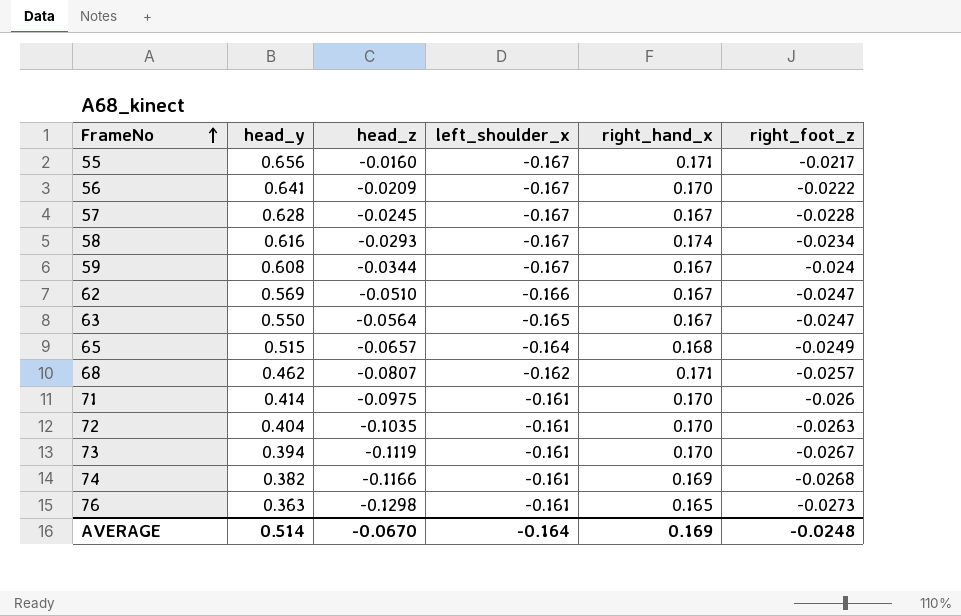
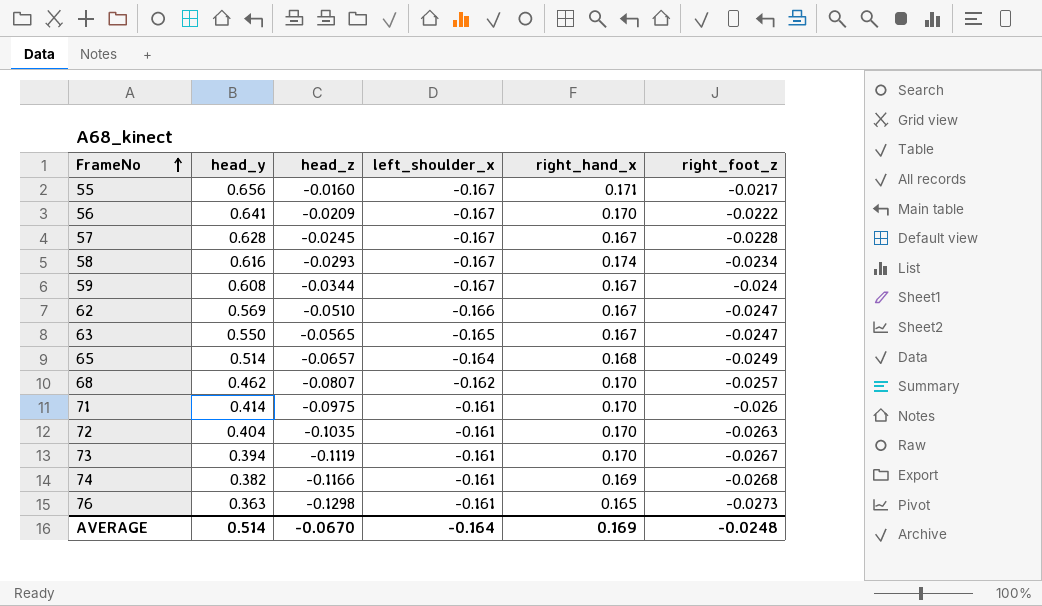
63 | head_z: -0.0564 -> -0.0565
65 | head_y: 0.515 -> 0.514
68 | right_hand_x: 0.171 -> 0.170

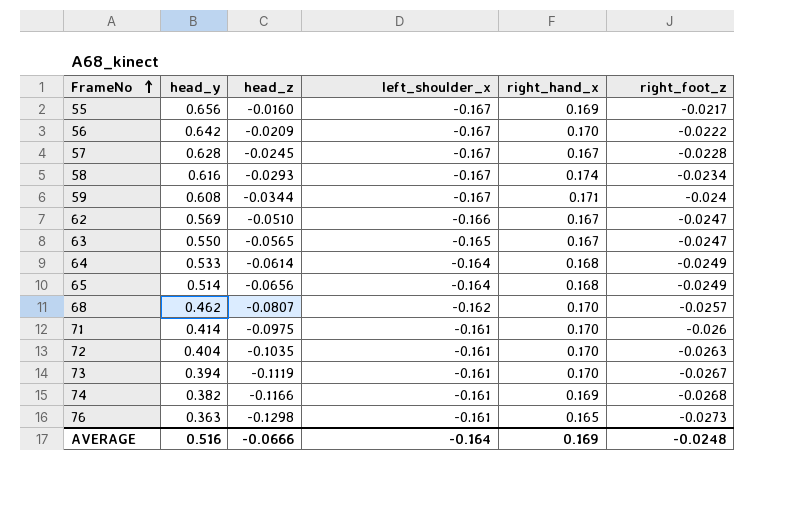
55 | right_hand_x: 0.171 -> 0.169
56 | head_y: 0.641 -> 0.642
59 | right_hand_x: 0.167 -> 0.171
row 64: none -> 0.533 | -0.0614 | -0.164 | 0.168 | -0.0249
65 | head_z: -0.0657 -> -0.0656
AVERAGE | head_y: 0.514 -> 0.516
AVERAGE | head_z: -0.0670 -> -0.0666

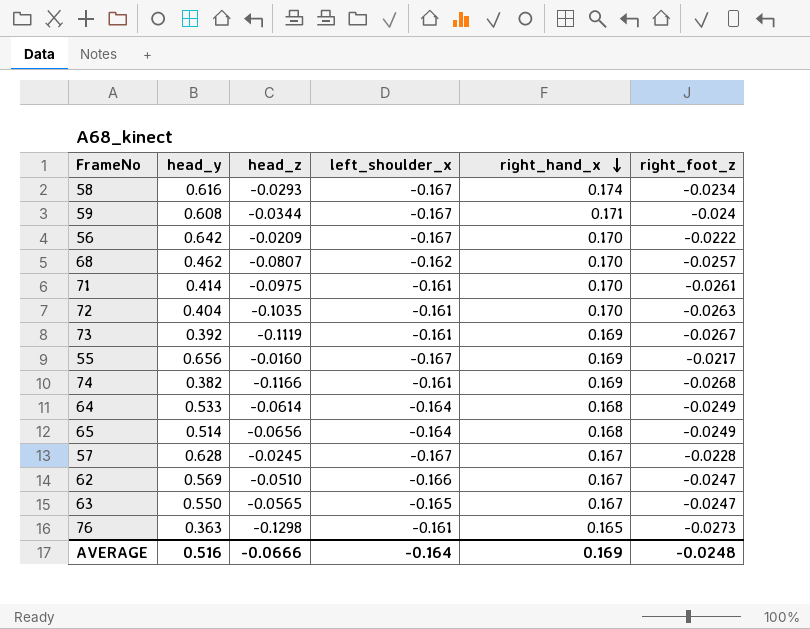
row order: FrameNo ascending -> right_hand_x descending
71 | right_foot_z: -0.026 -> -0.0261
73 | head_y: 0.394 -> 0.392
73 | right_hand_x: 0.170 -> 0.169

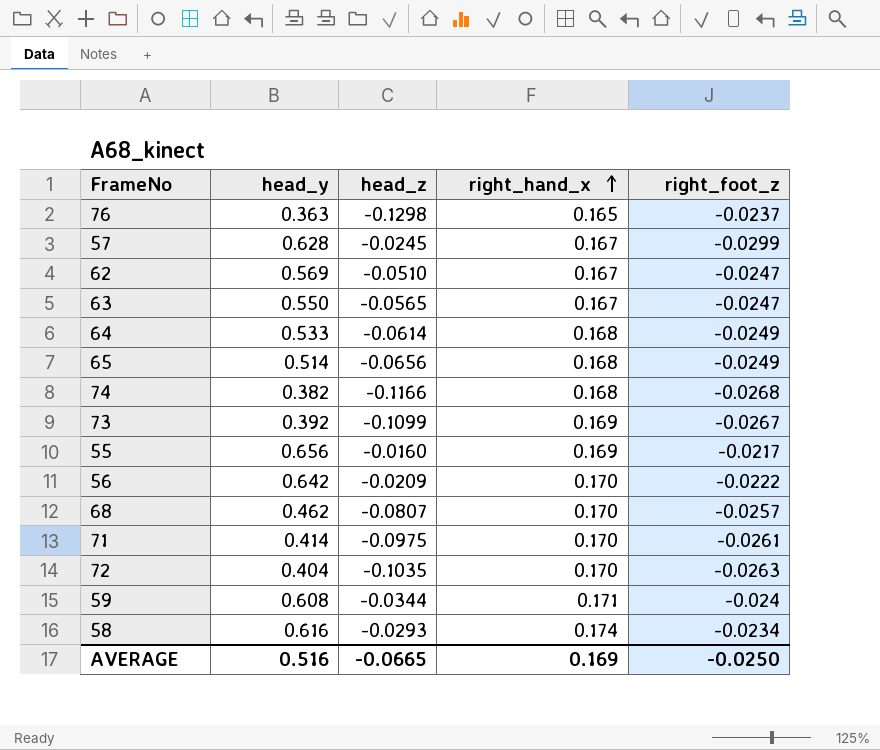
row order: right_hand_x descending -> right_hand_x ascending
column left_shoulder_x | position: 4 -> none
76 | right_foot_z: -0.0273 -> -0.0237
57 | right_foot_z: -0.0228 -> -0.0299
74 | right_hand_x: 0.169 -> 0.168
73 | head_z: -0.1119 -> -0.1099
AVERAGE | head_z: -0.0666 -> -0.0665
AVERAGE | right_foot_z: -0.0248 -> -0.0250

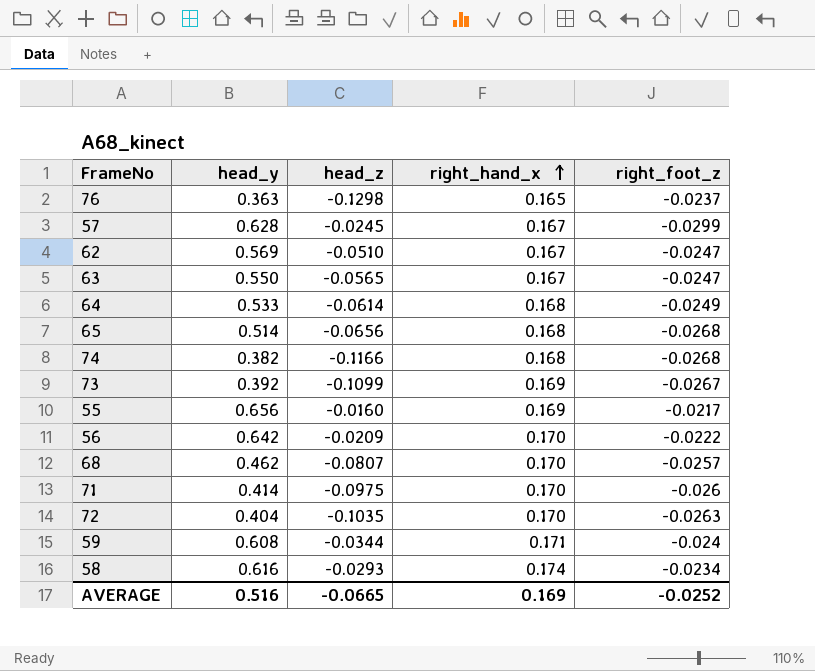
65 | right_foot_z: -0.0249 -> -0.0268
71 | right_foot_z: -0.0261 -> -0.026
AVERAGE | right_foot_z: -0.0250 -> -0.0252

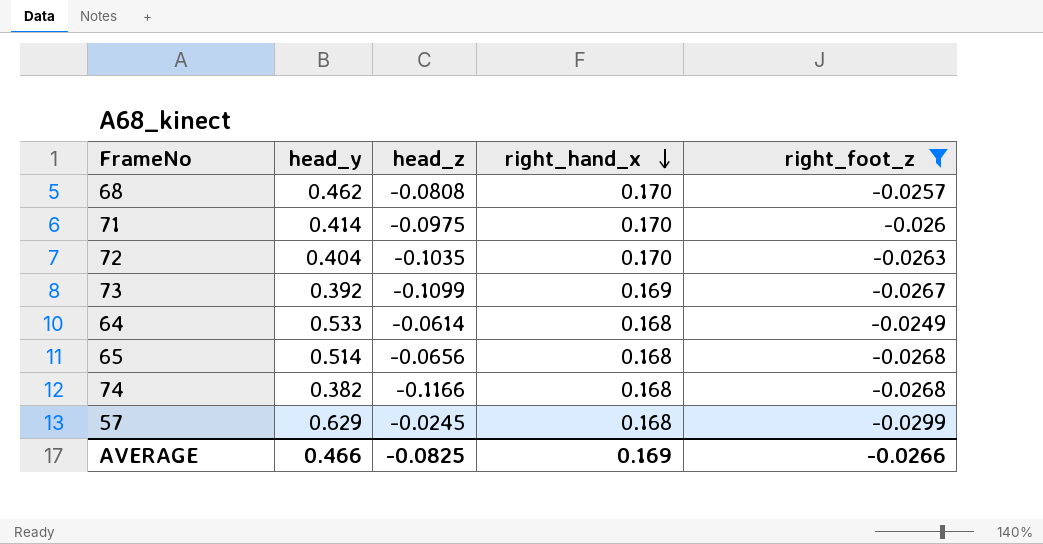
filter: none -> right_foot_z <= -0.0249
row order: right_hand_x ascending -> right_hand_x descending
68 | head_z: -0.0807 -> -0.0808
57 | head_y: 0.628 -> 0.629
57 | right_hand_x: 0.167 -> 0.168
AVERAGE | head_y: 0.516 -> 0.466
AVERAGE | head_z: -0.0665 -> -0.0825
AVERAGE | right_foot_z: -0.0252 -> -0.0266

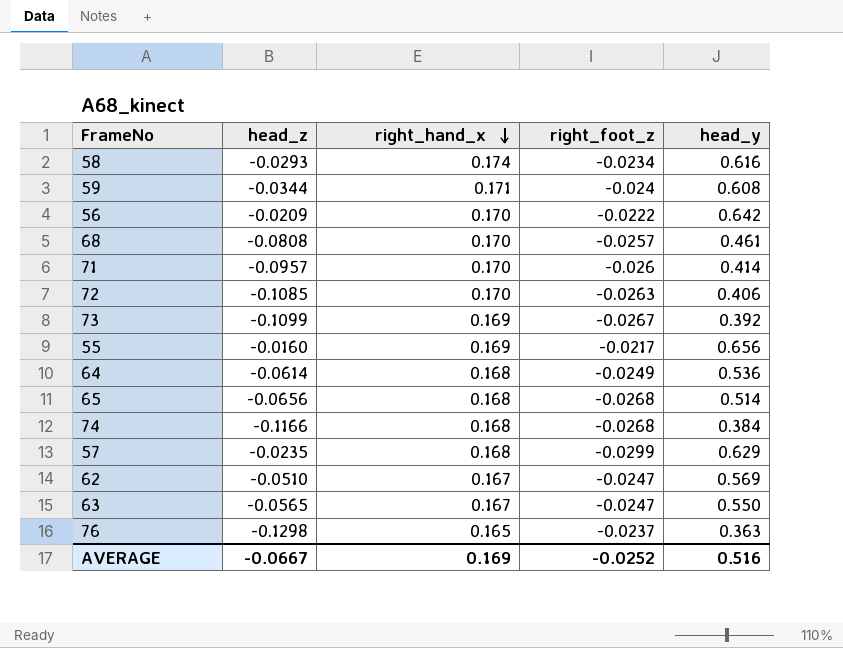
filter: right_foot_z <= -0.0249 -> none
column head_y | position: 2 -> 5
68 | head_y: 0.462 -> 0.461
71 | head_z: -0.0975 -> -0.0957
72 | head_z: -0.1035 -> -0.1085
72 | head_y: 0.404 -> 0.406
64 | head_y: 0.533 -> 0.536
74 | head_y: 0.382 -> 0.384
57 | head_z: -0.0245 -> -0.0235
AVERAGE | head_z: -0.0825 -> -0.0667
AVERAGE | right_foot_z: -0.0266 -> -0.0252
AVERAGE | head_y: 0.466 -> 0.516

